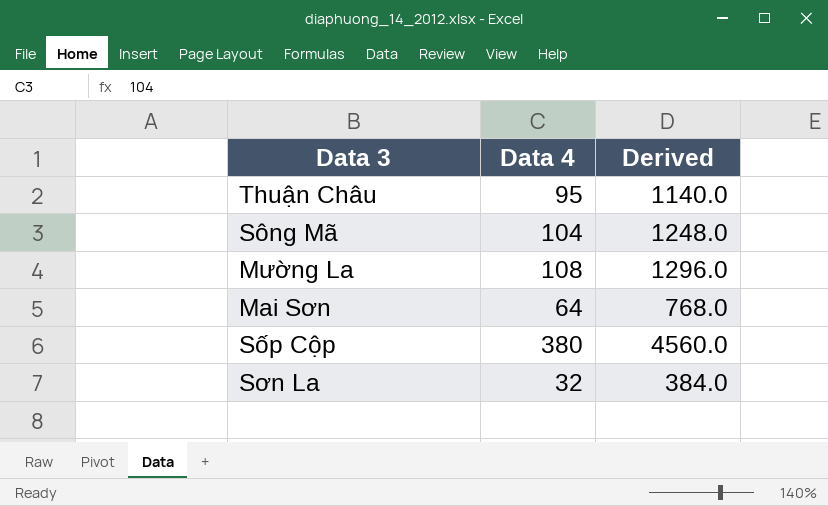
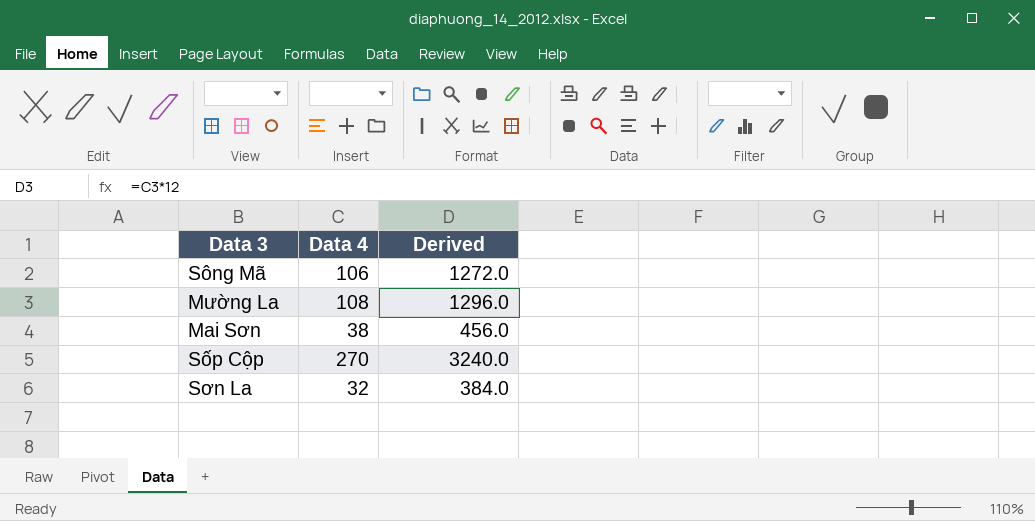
row Thuận Châu: 95 | 1140.0 -> none
Sông Mã | Data 4: 104 -> 106
Sông Mã | Derived: 1248.0 -> 1272.0
Mai Sơn | Data 4: 64 -> 38
Mai Sơn | Derived: 768.0 -> 456.0
Sốp Cộp | Data 4: 380 -> 270
Sốp Cộp | Derived: 4560.0 -> 3240.0

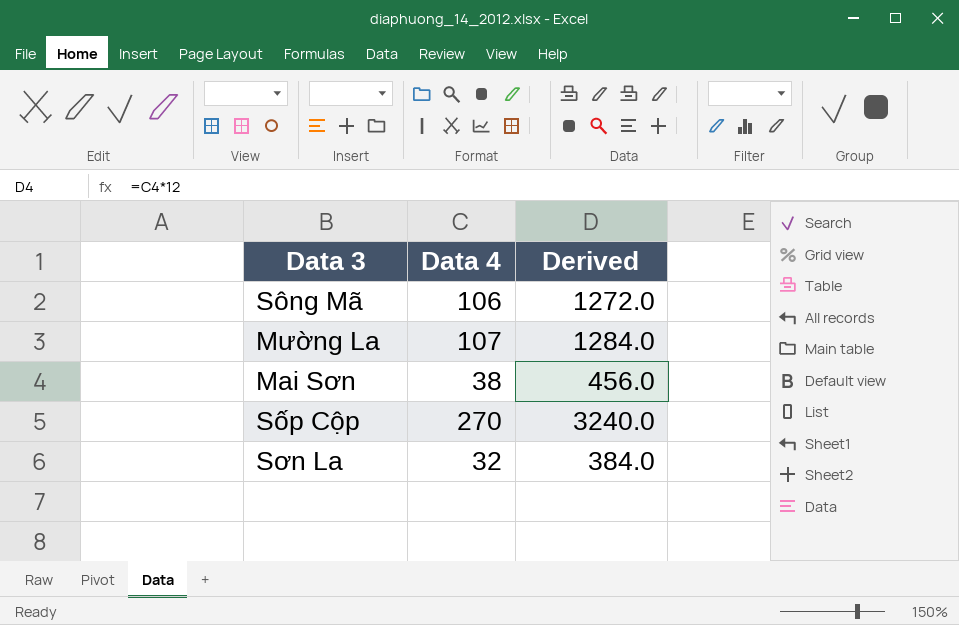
Mường La | Data 4: 108 -> 107
Mường La | Derived: 1296.0 -> 1284.0

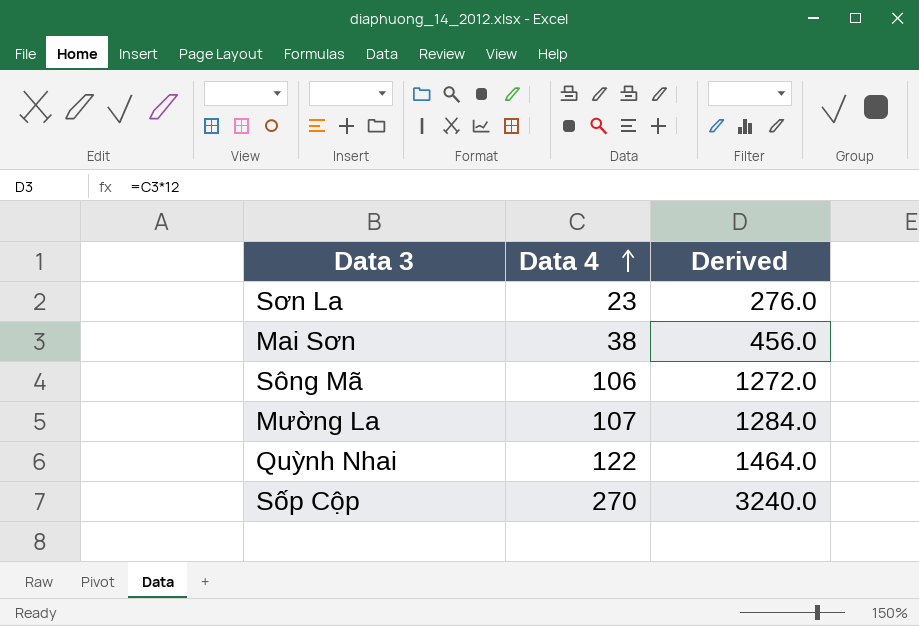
row order: none -> Data 4 ascending
Sơn La | Data 4: 32 -> 23
Sơn La | Derived: 384.0 -> 276.0
row Quỳnh Nhai: none -> 122 | 1464.0

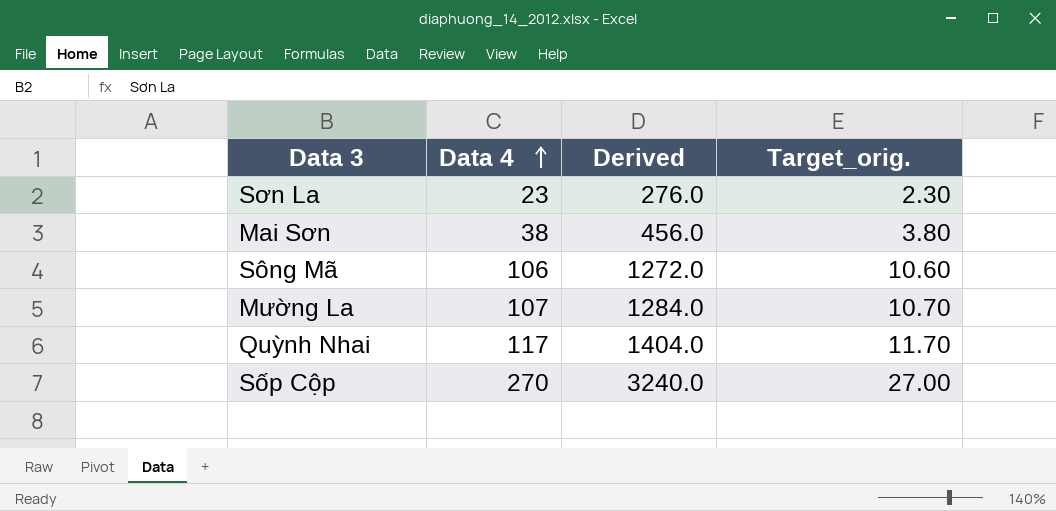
column Target_orig. | formula: none -> [Data 4] * 0.1
Quỳnh Nhai | Data 4: 122 -> 117
Quỳnh Nhai | Derived: 1464.0 -> 1404.0

